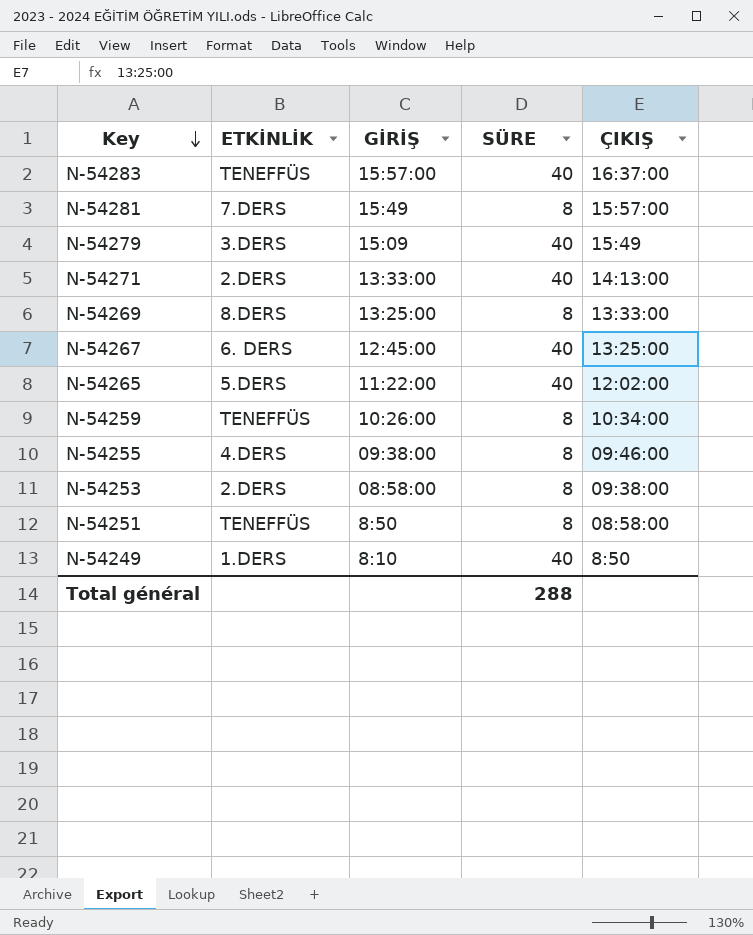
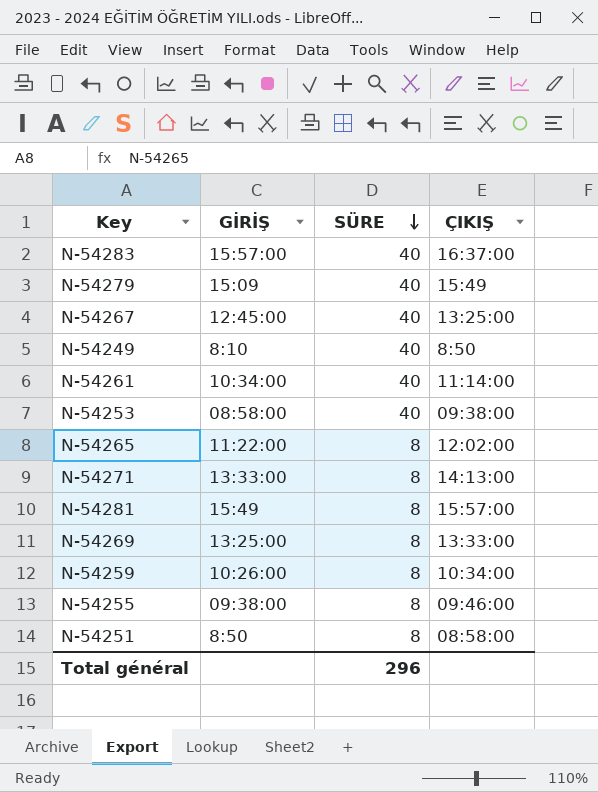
row order: Key descending -> SÜRE descending
column ETKİNLİK | position: 2 -> none
row N-54261: none -> 10:34:00 | 40 | 11:14:00
N-54253 | SÜRE: 8 -> 40
N-54265 | SÜRE: 40 -> 8
N-54271 | SÜRE: 40 -> 8
Total général | SÜRE: 288 -> 296

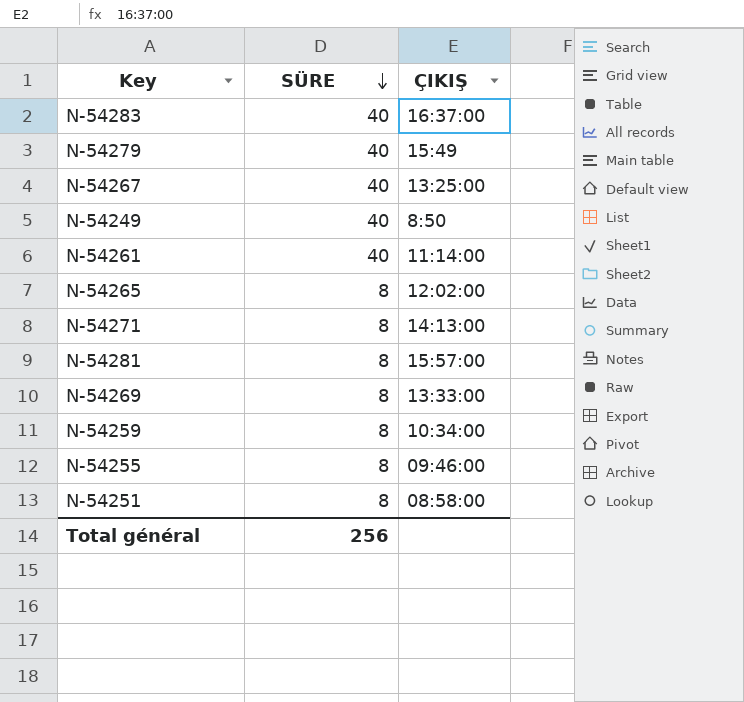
column GİRİŞ | position: 2 -> none
row N-54253: 08:58:00 | 40 | 09:38:00 -> none
Total général | SÜRE: 296 -> 256

